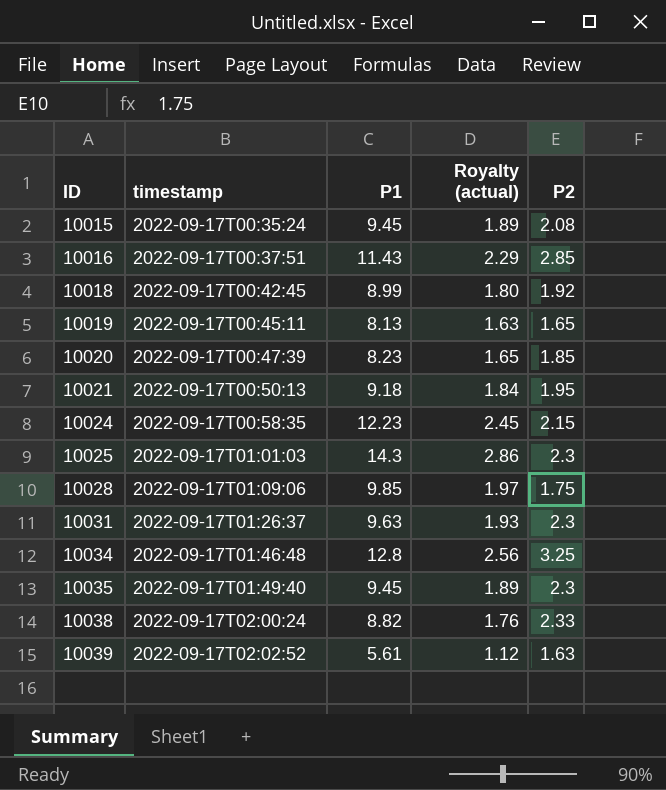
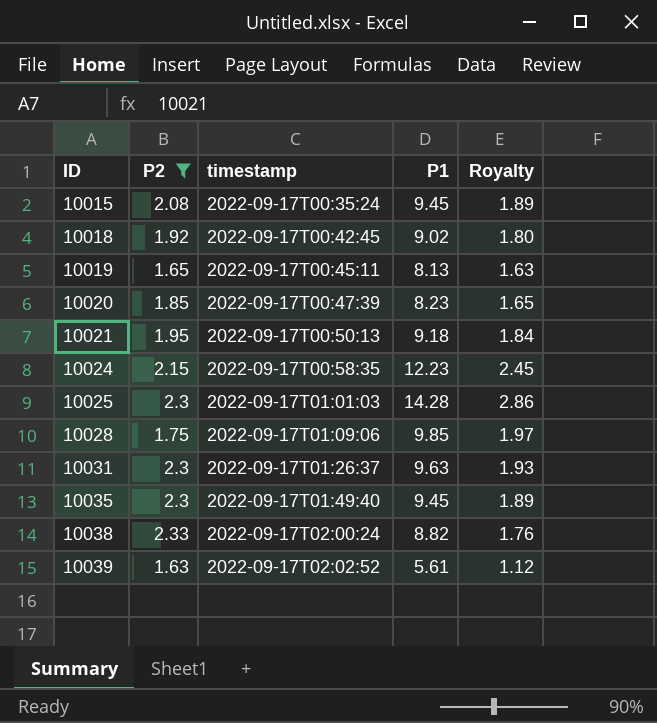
filter: none -> P2 <= 2.33
column P2 | position: 5 -> 2
column name: Royalty (actual) -> Royalty
10018 | P1: 8.99 -> 9.02
10025 | P1: 14.3 -> 14.28

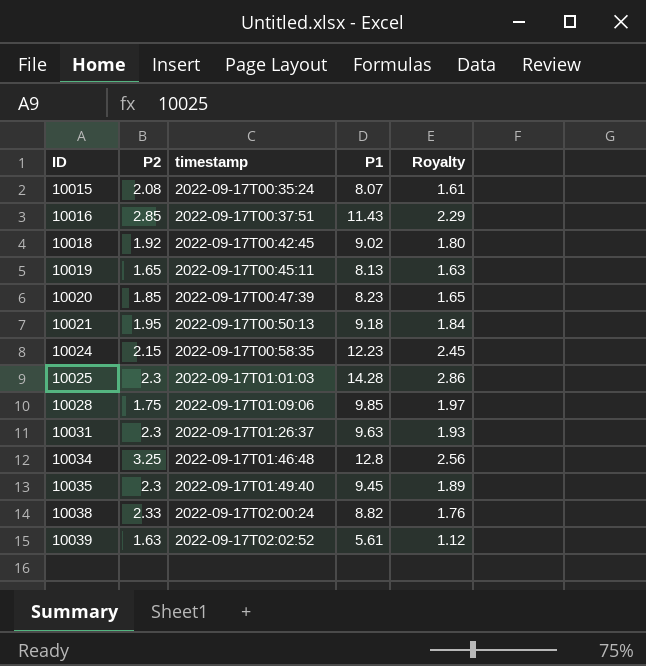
filter: P2 <= 2.33 -> none
10015 | P1: 9.45 -> 8.07
10015 | Royalty: 1.89 -> 1.61

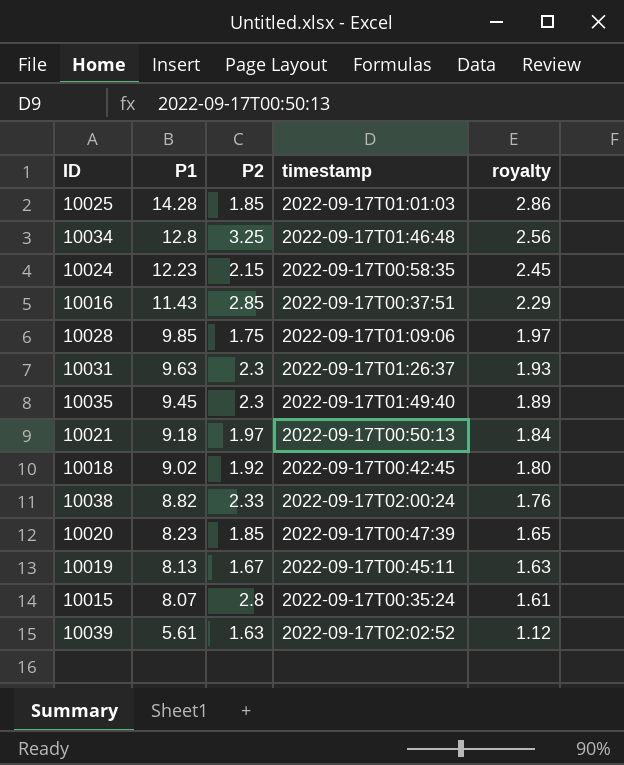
row order: ID ascending -> P1 descending
column P1 | position: 4 -> 2
column name: Royalty -> royalty
10025 | P2: 2.3 -> 1.85
10021 | P2: 1.95 -> 1.97
10019 | P2: 1.65 -> 1.67
10015 | P2: 2.08 -> 2.8

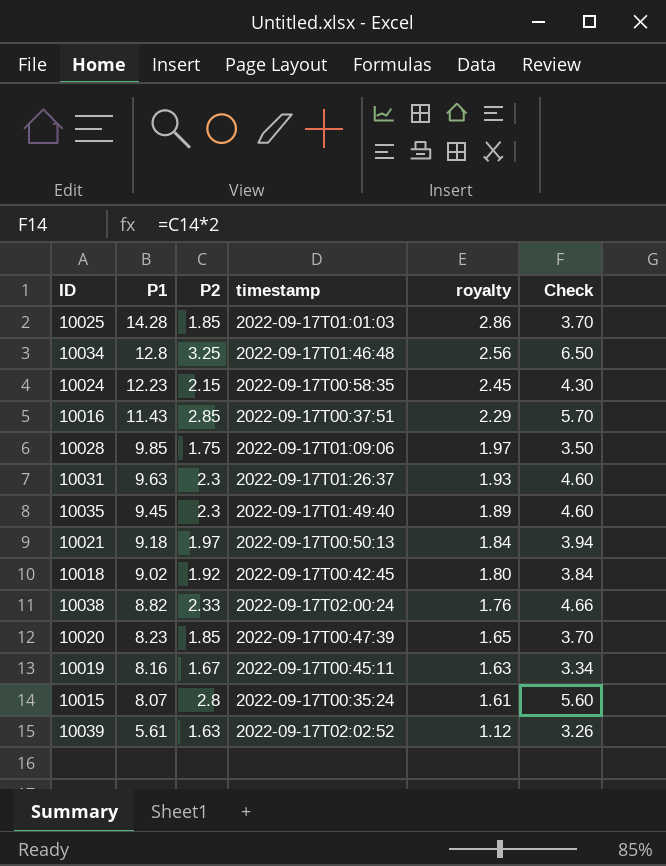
column Check | formula: none -> [P2] * 2
10019 | P1: 8.13 -> 8.16

